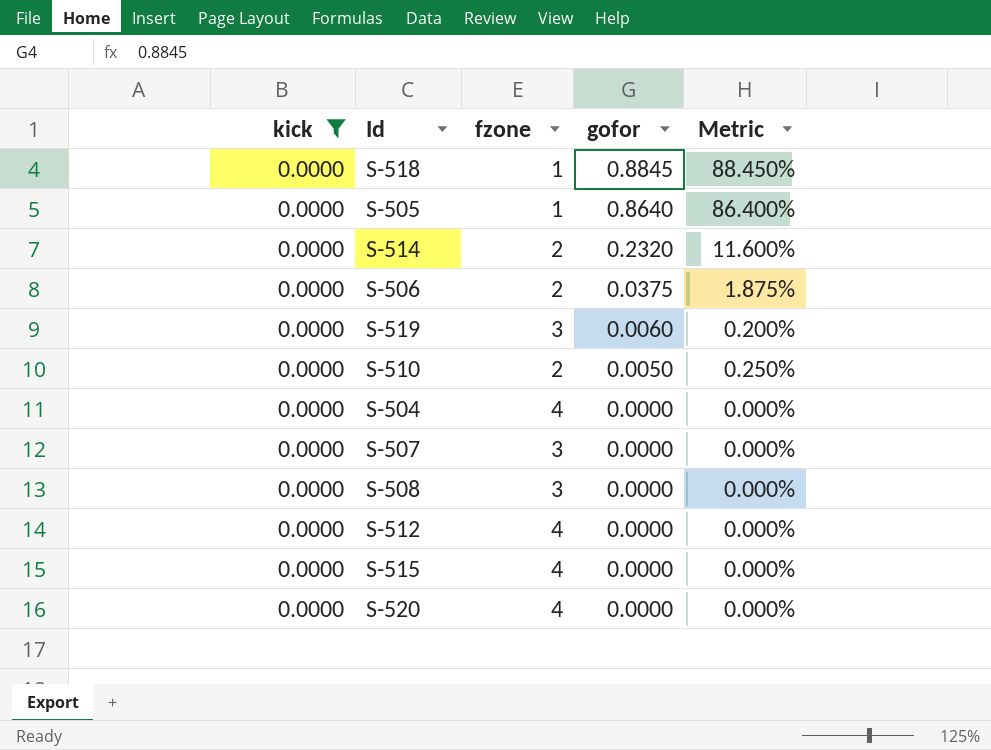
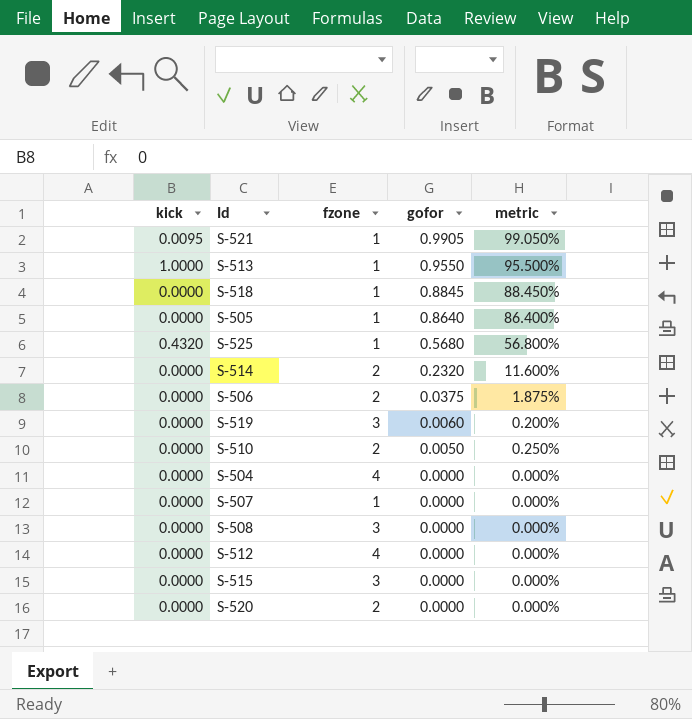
filter: kick = 0.0000 -> none
column name: Metric -> metric
S-507 | fzone: 3 -> 1
S-515 | fzone: 4 -> 3
S-520 | fzone: 4 -> 2

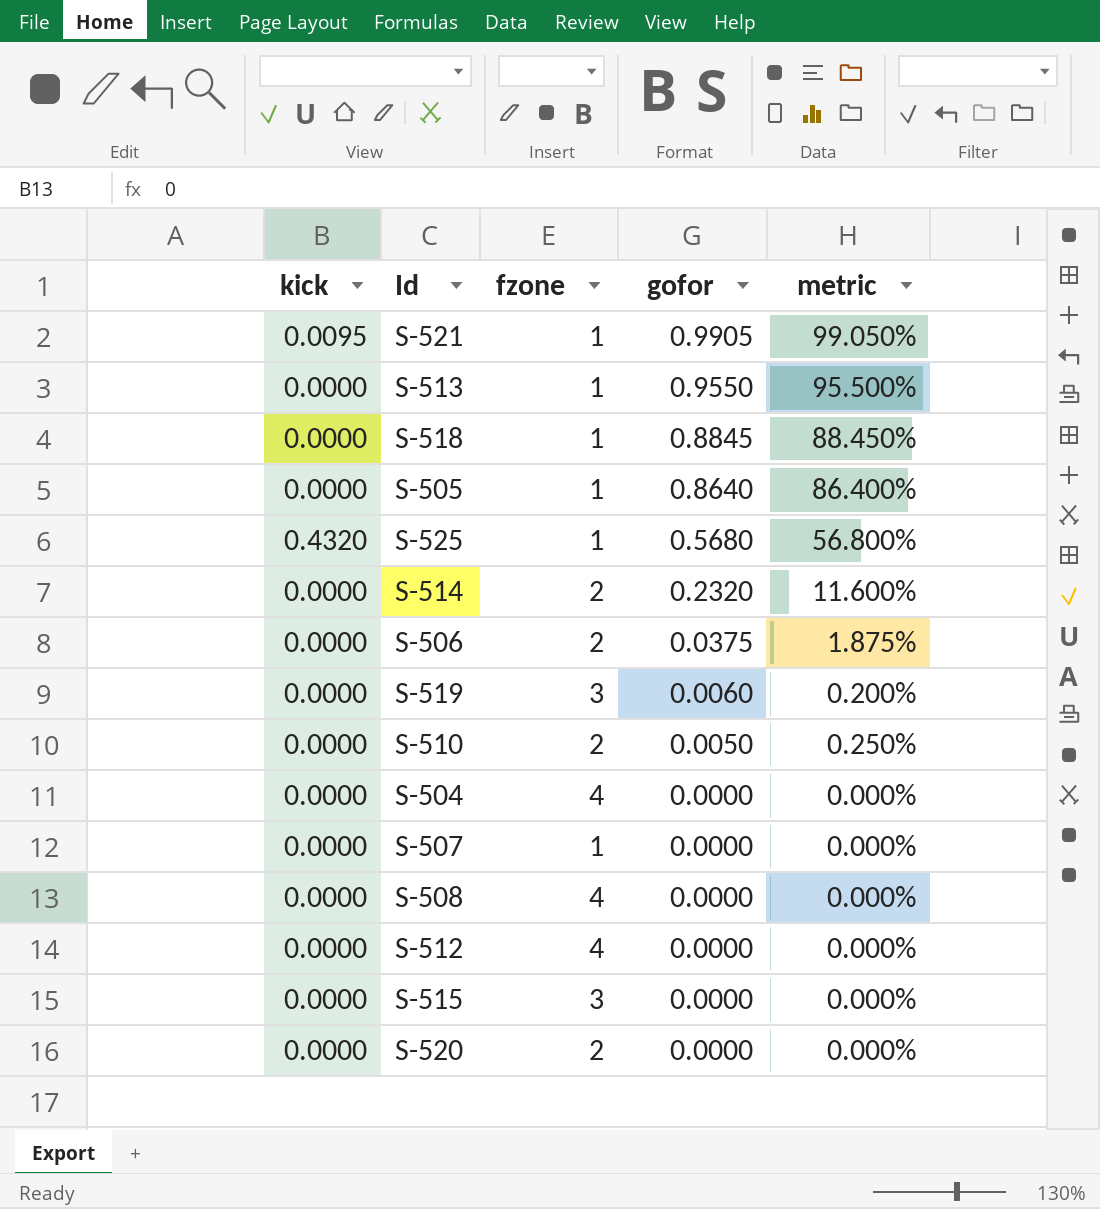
S-513 | kick: 1.0000 -> 0.0000
S-508 | fzone: 3 -> 4

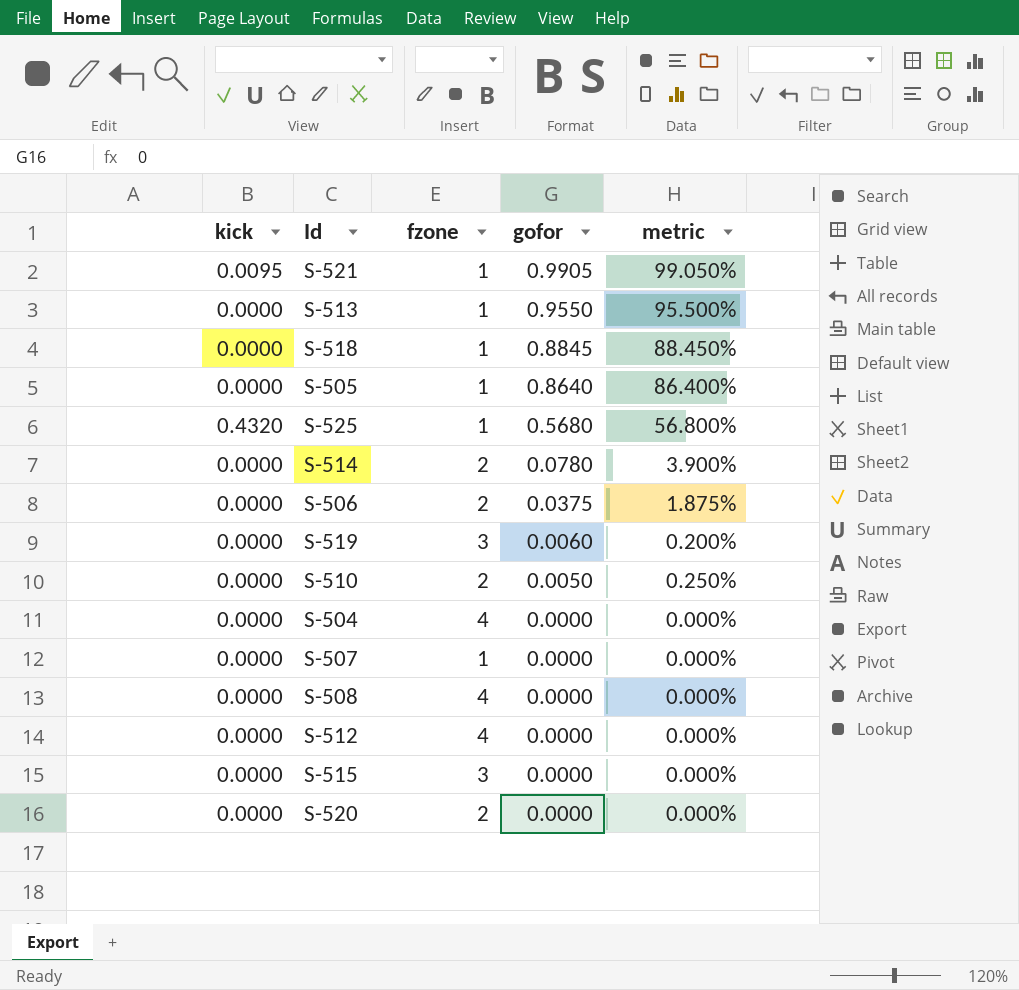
S-514 | gofor: 0.2320 -> 0.0780
S-514 | metric: 11.600% -> 3.900%

